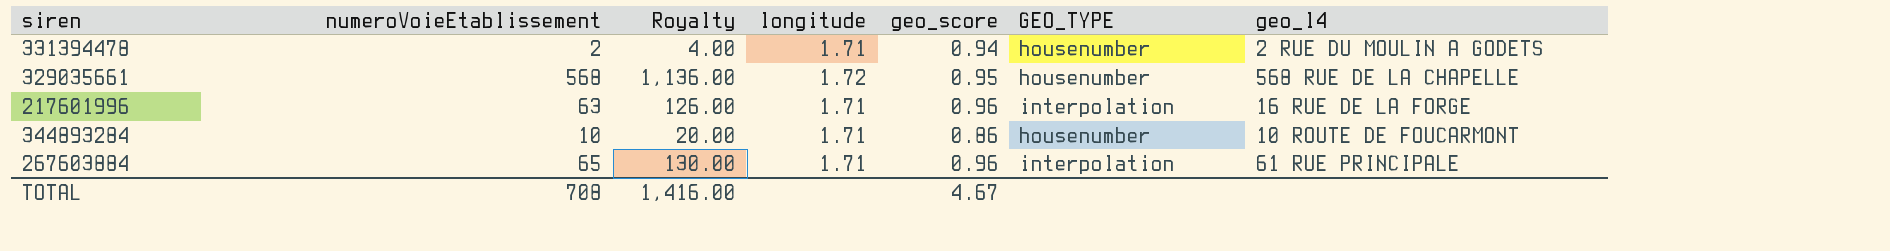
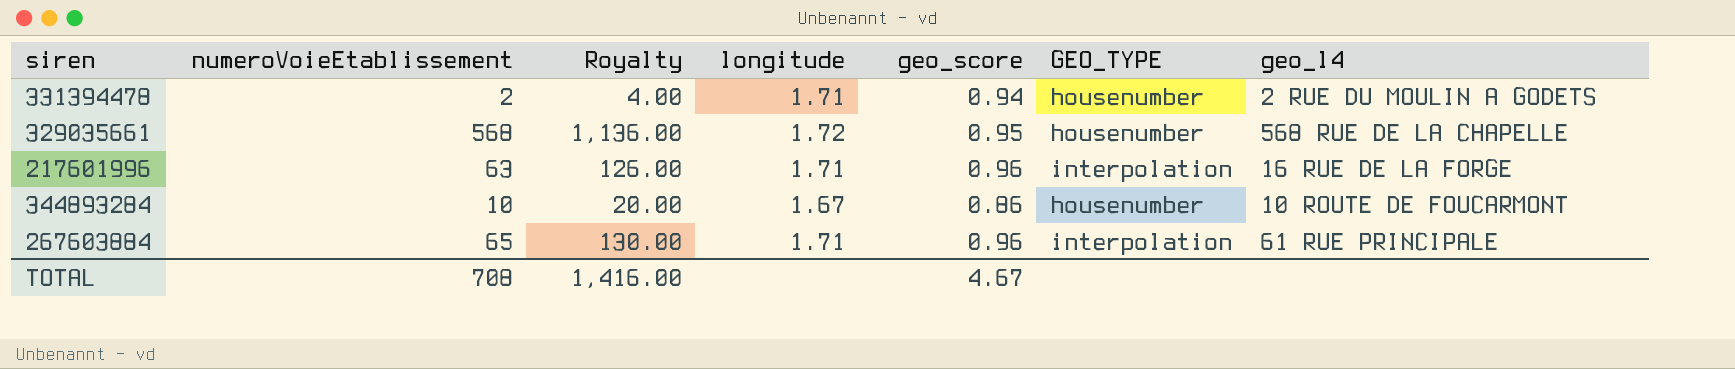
344893284 | longitude: 1.71 -> 1.67

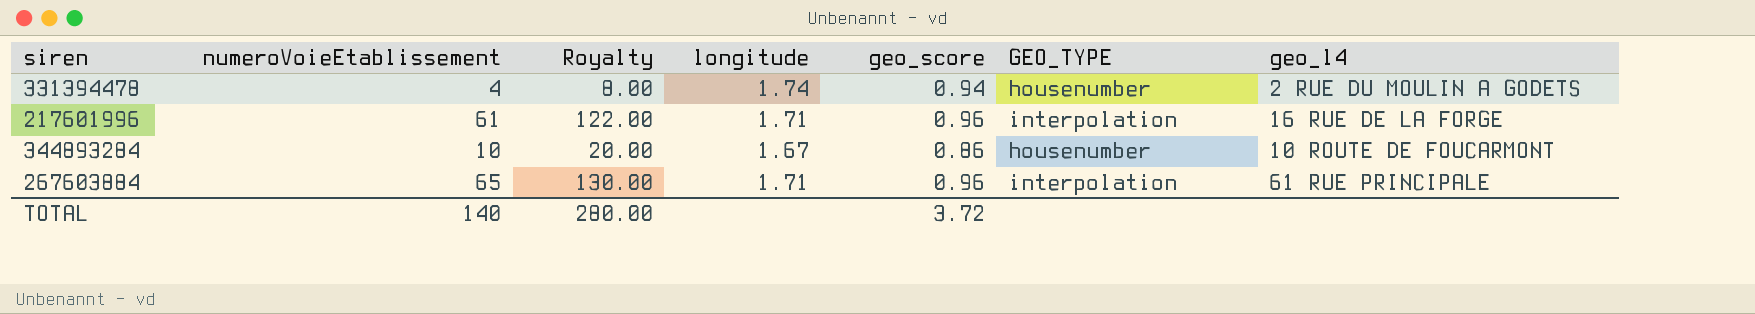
row 329035661: 568 | 1,136.00 | 1.72 | 0.95 | housenumber | 568 RUE DE LA CHAPELLE -> none
331394478 | numeroVoieEtablissement: 2 -> 4
331394478 | Royalty: 4.00 -> 8.00
331394478 | longitude: 1.71 -> 1.74
217601996 | numeroVoieEtablissement: 63 -> 61
217601996 | Royalty: 126.00 -> 122.00
TOTAL | numeroVoieEtablissement: 708 -> 140
TOTAL | Royalty: 1,416.00 -> 280.00
TOTAL | geo_score: 4.67 -> 3.72

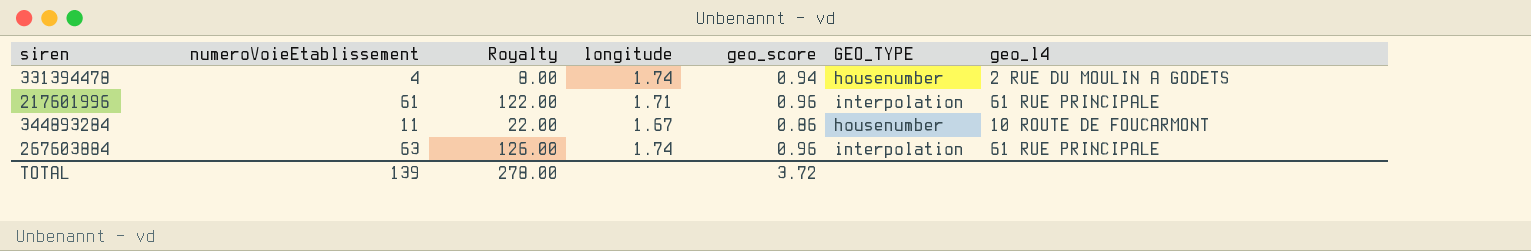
217601996 | geo_l4: 16 RUE DE LA FORGE -> 61 RUE PRINCIPALE
344893284 | numeroVoieEtablissement: 10 -> 11
344893284 | Royalty: 20.00 -> 22.00
267603884 | numeroVoieEtablissement: 65 -> 63
267603884 | Royalty: 130.00 -> 126.00
267603884 | longitude: 1.71 -> 1.74
TOTAL | numeroVoieEtablissement: 140 -> 139
TOTAL | Royalty: 280.00 -> 278.00

